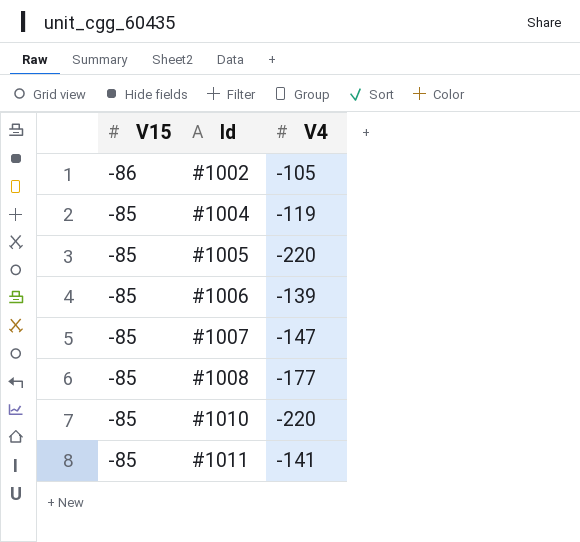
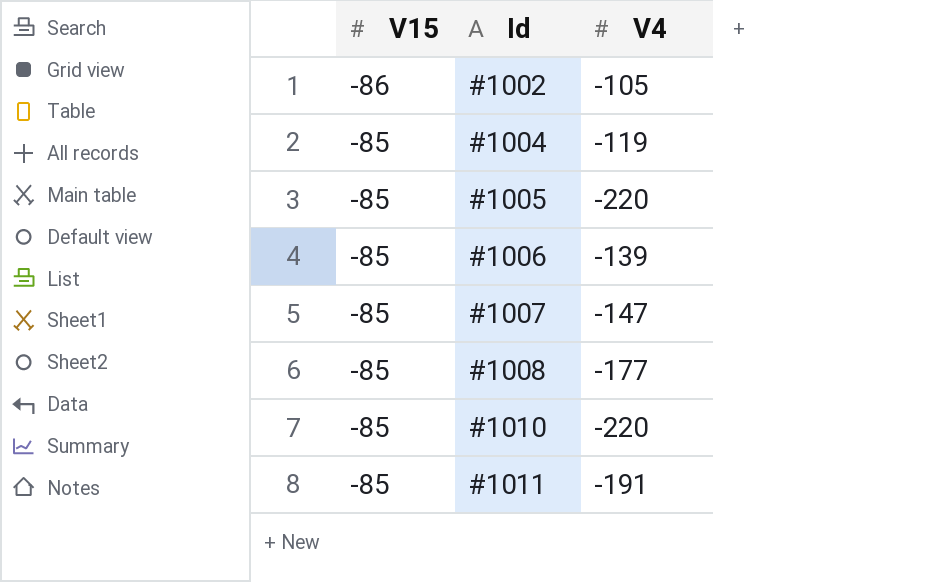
#1011 | V4: -141 -> -191

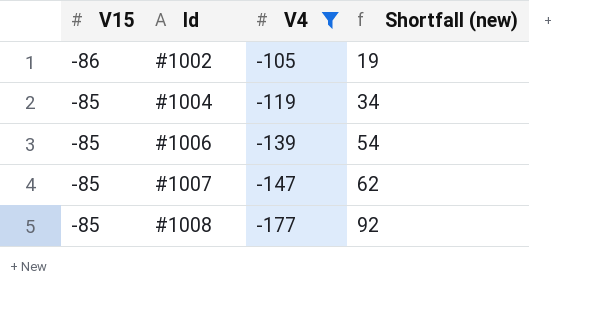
filter: none -> V4 >= -177
column Shortfall (new) | formula: none -> [V15] - [V4]

